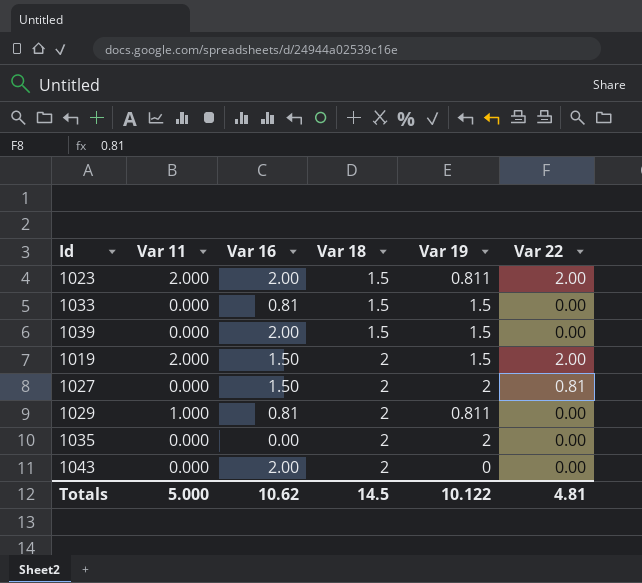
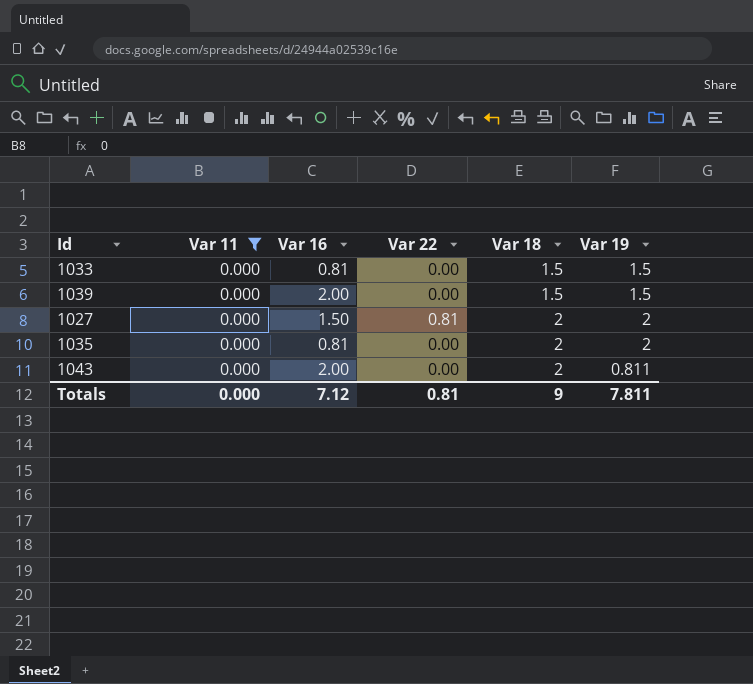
filter: none -> Var 11 = 0.000
column Var 22 | position: 6 -> 4
1035 | Var 16: 0.00 -> 0.81
1043 | Var 19: 0 -> 0.811
Totals | Var 11: 5.000 -> 0.000
Totals | Var 16: 10.62 -> 7.12
Totals | Var 22: 4.81 -> 0.81
Totals | Var 18: 14.5 -> 9
Totals | Var 19: 10.122 -> 7.811

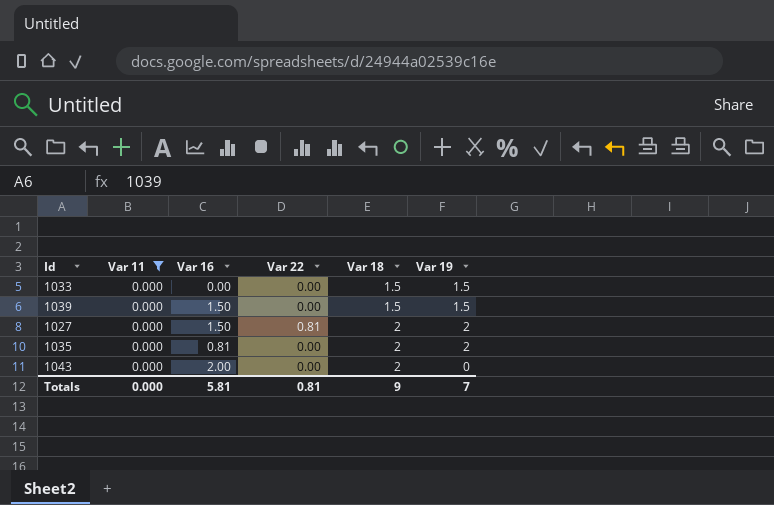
1033 | Var 16: 0.81 -> 0.00
1039 | Var 16: 2.00 -> 1.50
1043 | Var 19: 0.811 -> 0
Totals | Var 16: 7.12 -> 5.81
Totals | Var 19: 7.811 -> 7

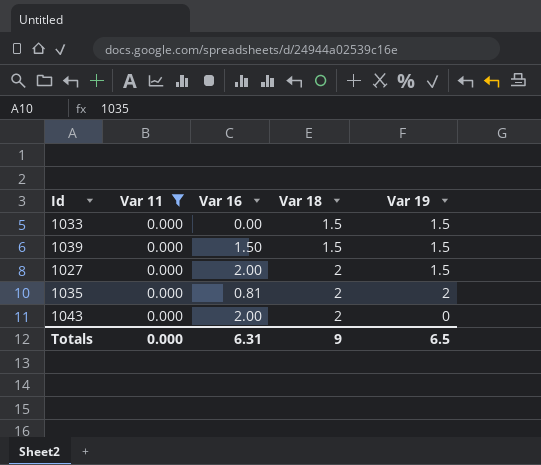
column Var 22 | position: 4 -> none
1027 | Var 16: 1.50 -> 2.00
1027 | Var 19: 2 -> 1.5
Totals | Var 16: 5.81 -> 6.31
Totals | Var 19: 7 -> 6.5

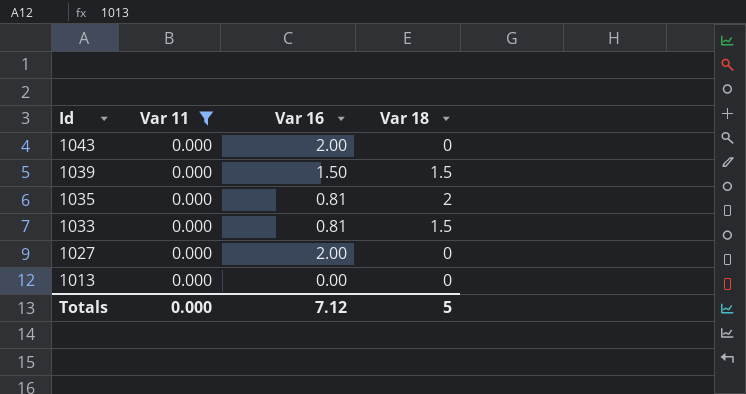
row order: Var 18 ascending -> Id descending
column Var 19 | position: 5 -> none
1043 | Var 18: 2 -> 0
1033 | Var 16: 0.00 -> 0.81
1027 | Var 18: 2 -> 0
row 1013: none -> 0.000 | 0.00 | 0
Totals | Var 16: 6.31 -> 7.12
Totals | Var 18: 9 -> 5

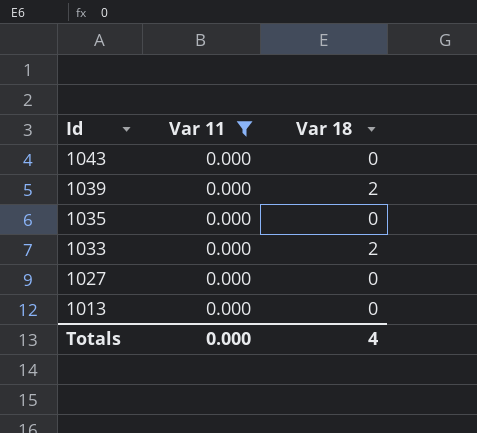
column Var 16 | position: 3 -> none
1039 | Var 18: 1.5 -> 2
1035 | Var 18: 2 -> 0
1033 | Var 18: 1.5 -> 2
Totals | Var 18: 5 -> 4

